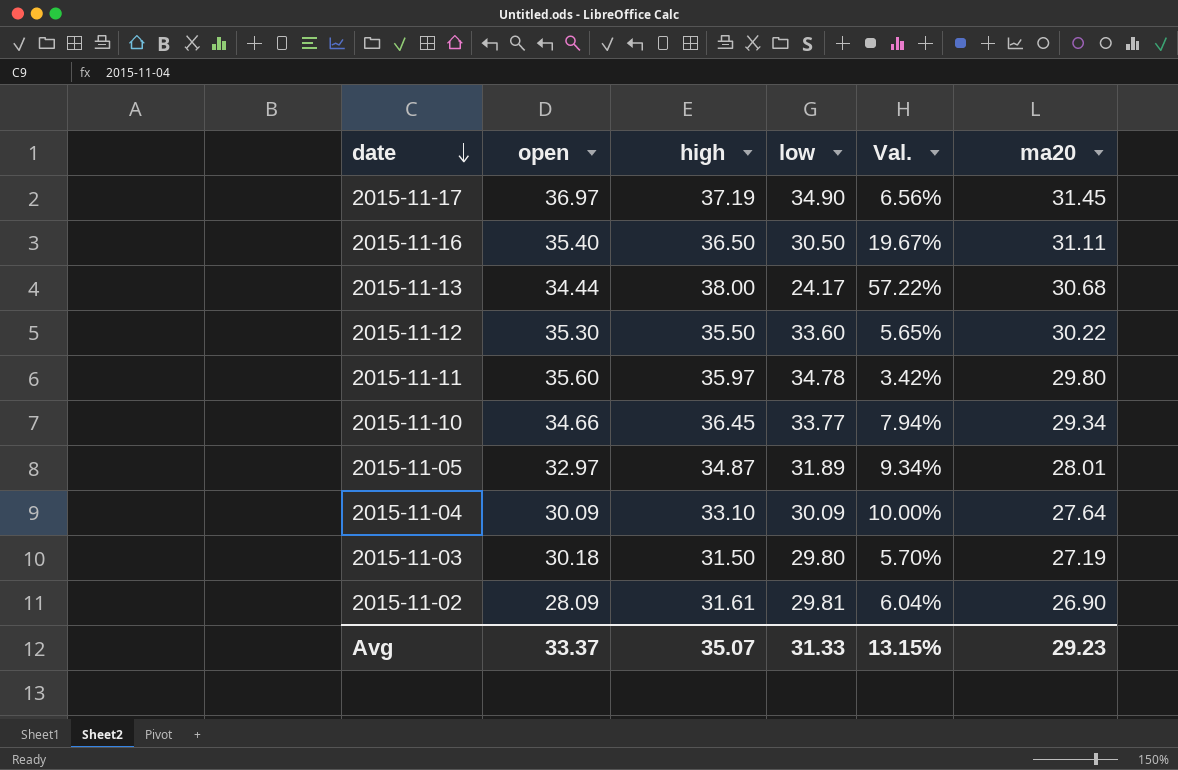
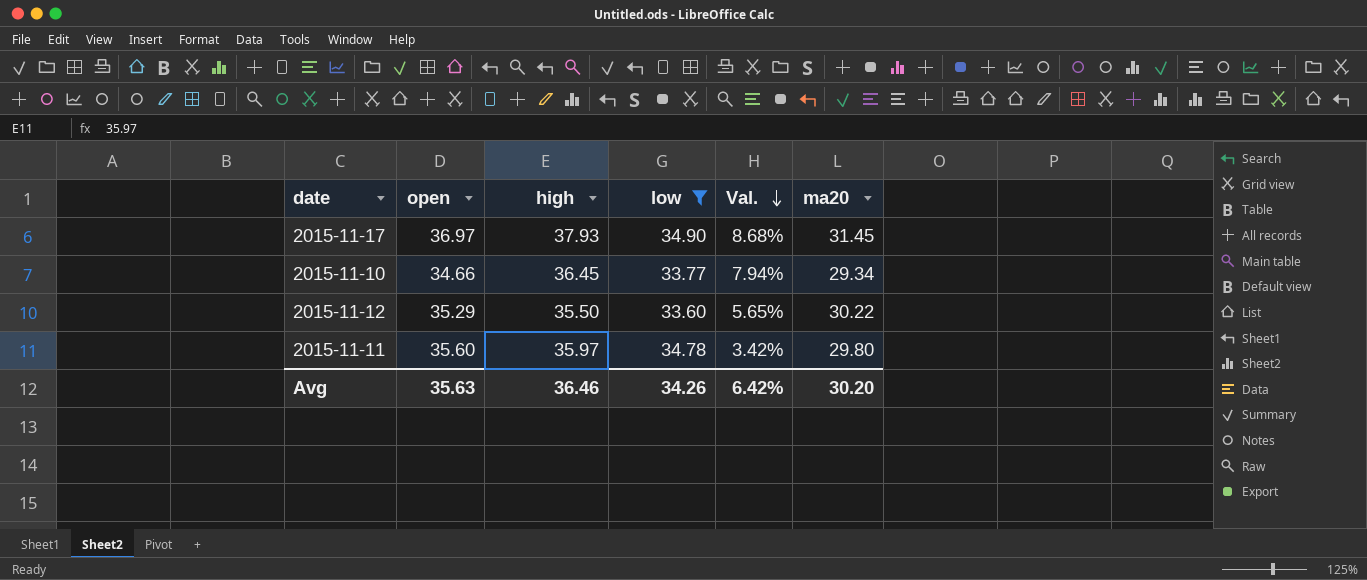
filter: none -> low >= 33.60
row order: date descending -> Val. descending
2015-11-17 | high: 37.19 -> 37.93
2015-11-17 | Val.: 6.56% -> 8.68%
2015-11-12 | open: 35.30 -> 35.29
Avg | open: 33.37 -> 35.63
Avg | high: 35.07 -> 36.46
Avg | low: 31.33 -> 34.26
Avg | Val.: 13.15% -> 6.42%
Avg | ma20: 29.23 -> 30.20

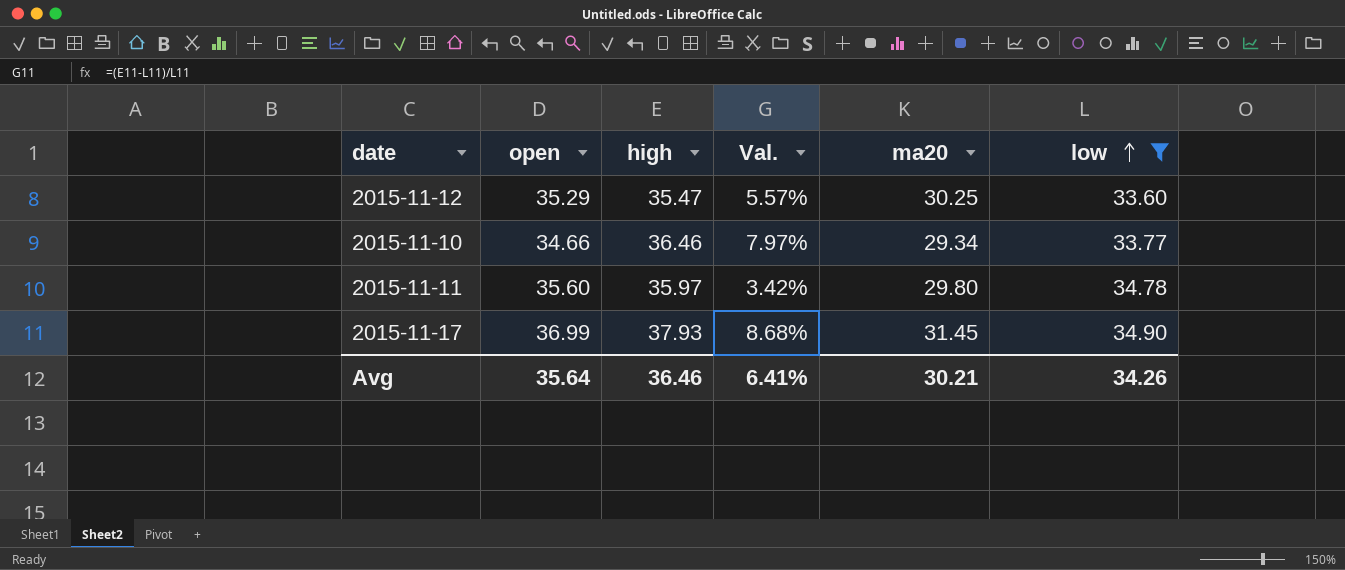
row order: Val. descending -> low ascending
column low | position: 4 -> 6
2015-11-12 | high: 35.50 -> 35.47
2015-11-12 | Val.: 5.65% -> 5.57%
2015-11-12 | ma20: 30.22 -> 30.25
2015-11-10 | high: 36.45 -> 36.46
2015-11-10 | Val.: 7.94% -> 7.97%
2015-11-17 | open: 36.97 -> 36.99
Avg | open: 35.63 -> 35.64
Avg | Val.: 6.42% -> 6.41%
Avg | ma20: 30.20 -> 30.21

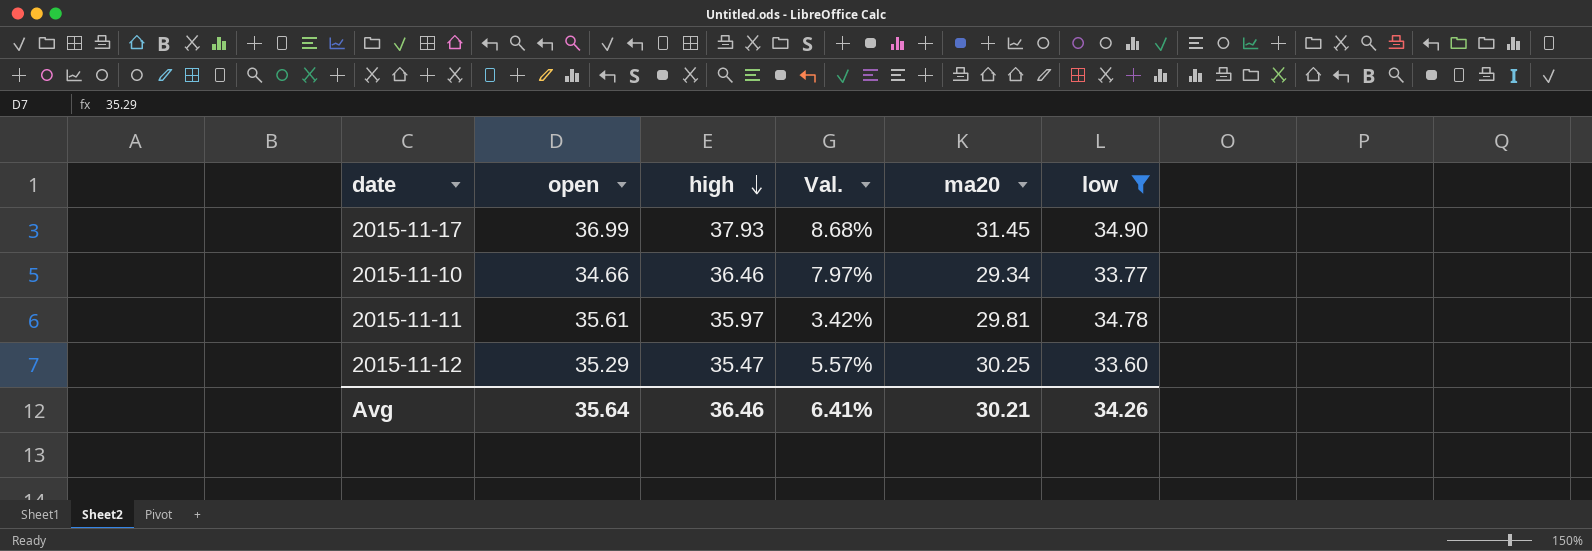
row order: low ascending -> high descending
2015-11-11 | open: 35.60 -> 35.61
2015-11-11 | ma20: 29.80 -> 29.81

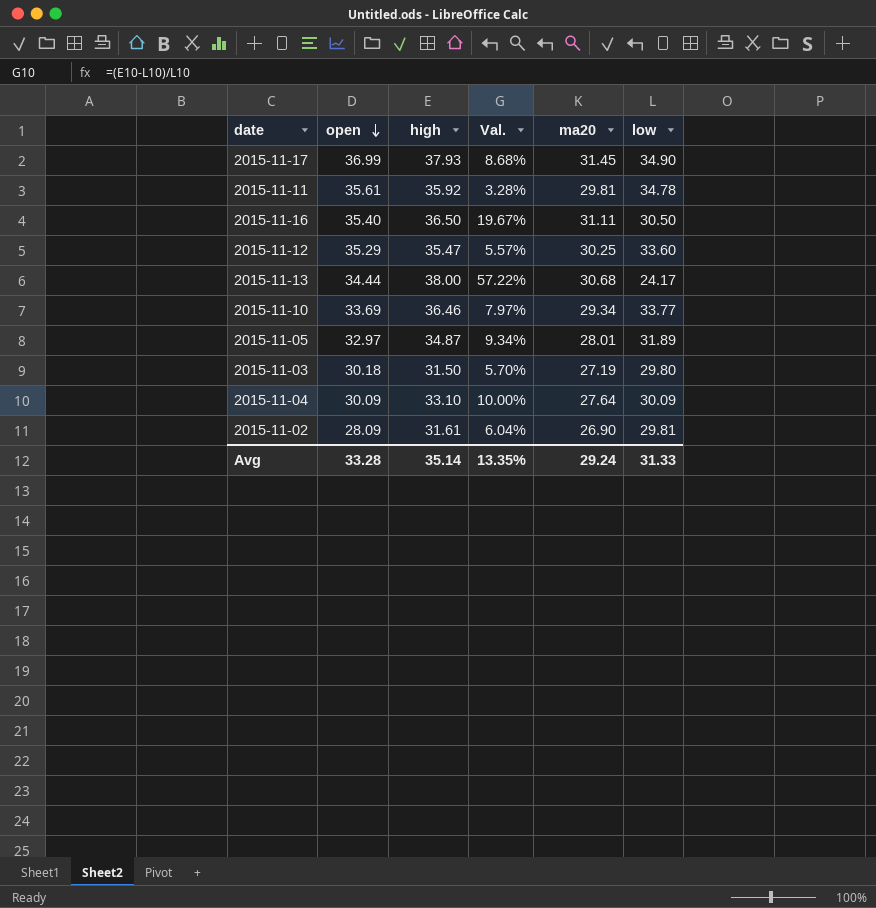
filter: low >= 33.60 -> none
row order: high descending -> open descending
2015-11-11 | high: 35.97 -> 35.92
2015-11-11 | Val.: 3.42% -> 3.28%
2015-11-10 | open: 34.66 -> 33.69
Avg | open: 35.64 -> 33.28
Avg | high: 36.46 -> 35.14
Avg | Val.: 6.41% -> 13.35%
Avg | ma20: 30.21 -> 29.24
Avg | low: 34.26 -> 31.33

